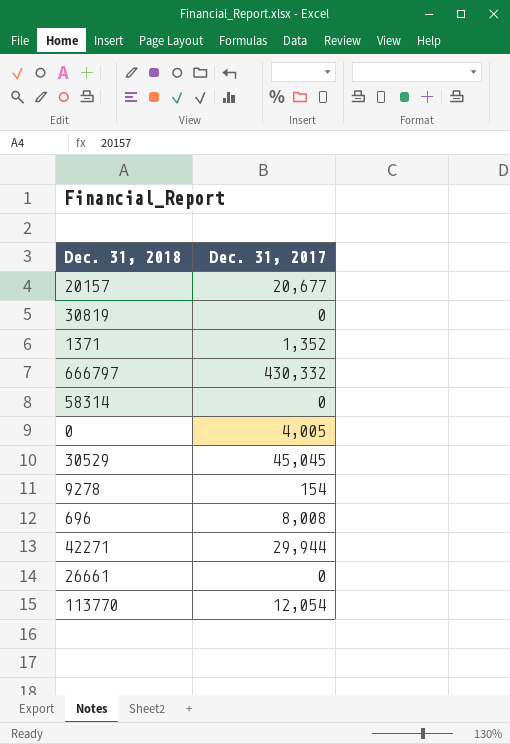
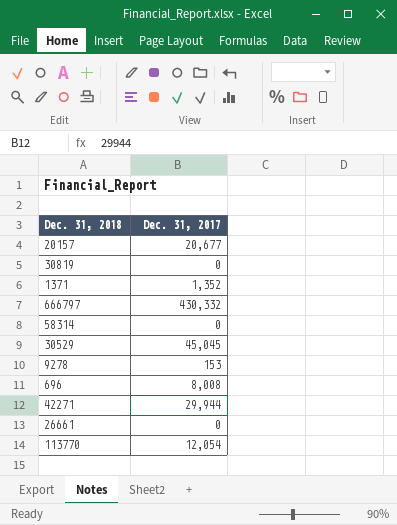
row 0: 4,005 -> none
9278 | Dec. 31, 2017: 154 -> 153

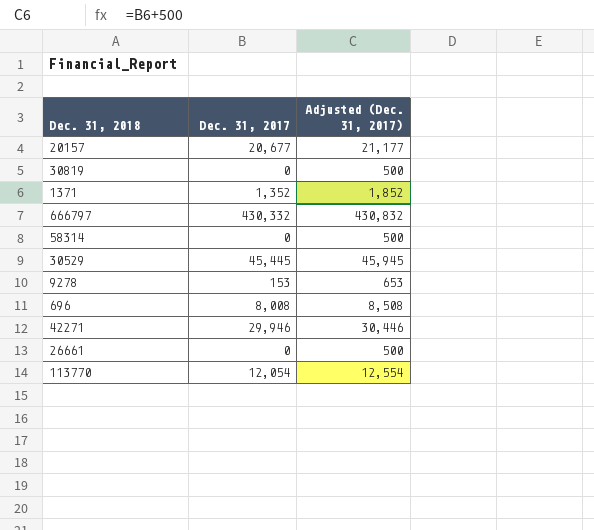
column Adjusted (Dec. 31, 2017) | formula: none -> [Dec. 31, 2017] + 500
30529 | Dec. 31, 2017: 45,045 -> 45,445
42271 | Dec. 31, 2017: 29,944 -> 29,946

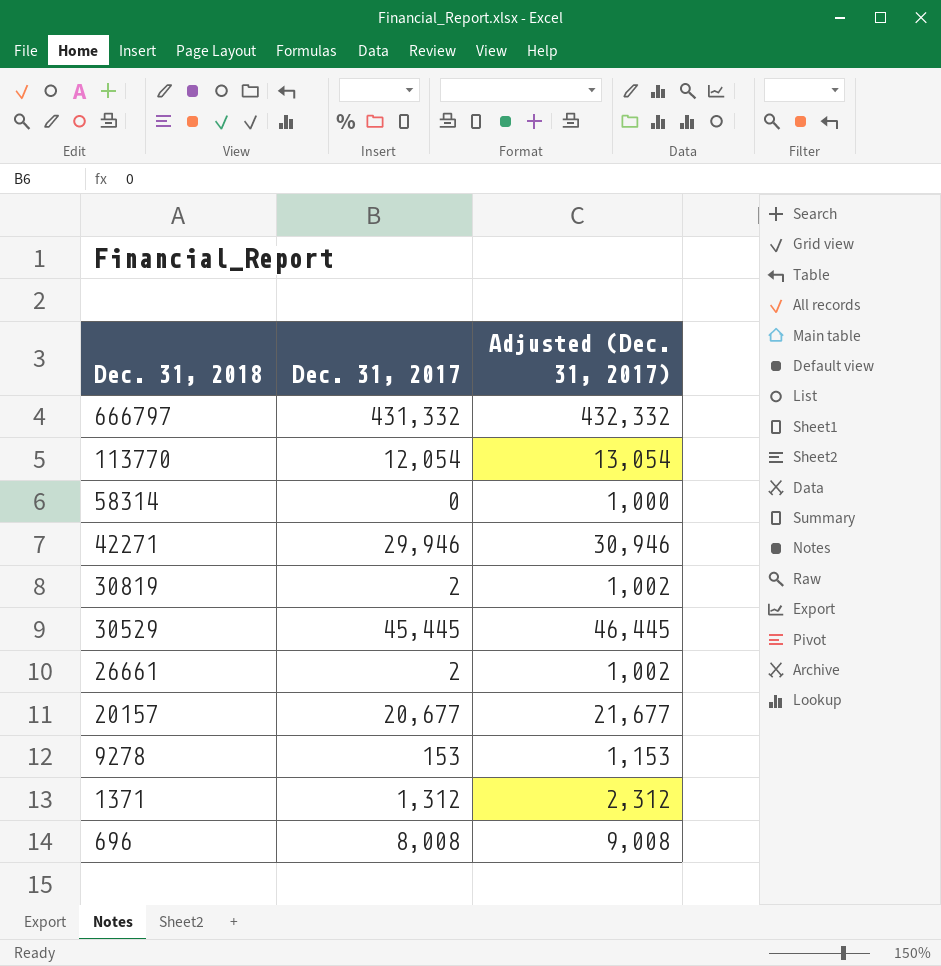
row order: none -> Dec. 31, 2018 descending
column Adjusted (Dec. 31, 2017) | formula: [Dec. 31, 2017] + 500 -> [Dec. 31, 2017] + 1000
666797 | Dec. 31, 2017: 430,332 -> 431,332
30819 | Dec. 31, 2017: 0 -> 2
26661 | Dec. 31, 2017: 0 -> 2
1371 | Dec. 31, 2017: 1,352 -> 1,312

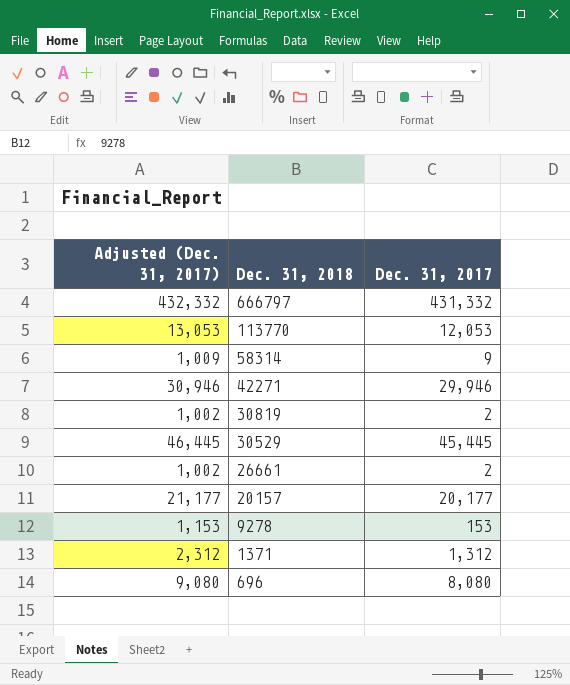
column Adjusted (Dec. 31, 2017) | position: 3 -> 1
113770 | Adjusted (Dec. 31, 2017): 13,054 -> 13,053
113770 | Dec. 31, 2017: 12,054 -> 12,053
58314 | Adjusted (Dec. 31, 2017): 1,000 -> 1,009
58314 | Dec. 31, 2017: 0 -> 9
20157 | Adjusted (Dec. 31, 2017): 21,677 -> 21,177
20157 | Dec. 31, 2017: 20,677 -> 20,177
696 | Adjusted (Dec. 31, 2017): 9,008 -> 9,080
696 | Dec. 31, 2017: 8,008 -> 8,080

